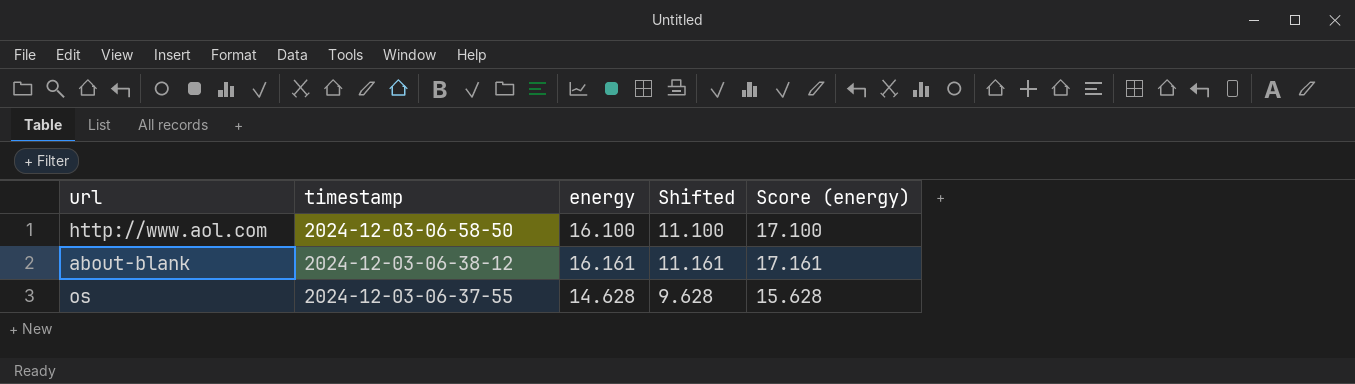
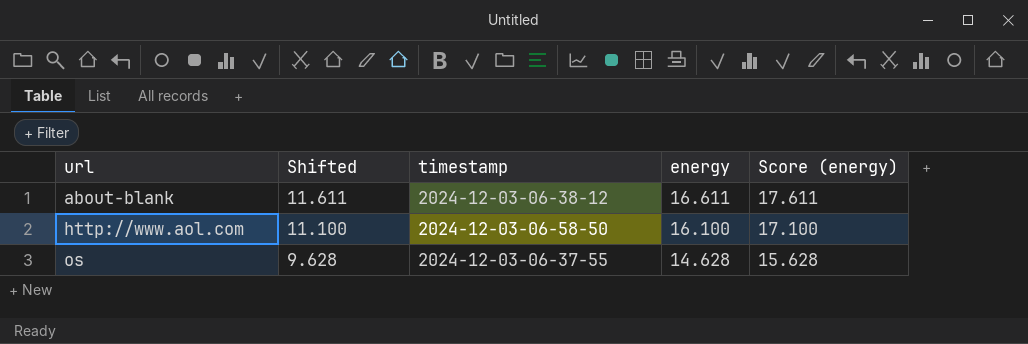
row order: timestamp descending -> url ascending
column Shifted | position: 4 -> 2
about-blank | Shifted: 11.161 -> 11.611
about-blank | energy: 16.161 -> 16.611
about-blank | Score (energy): 17.161 -> 17.611

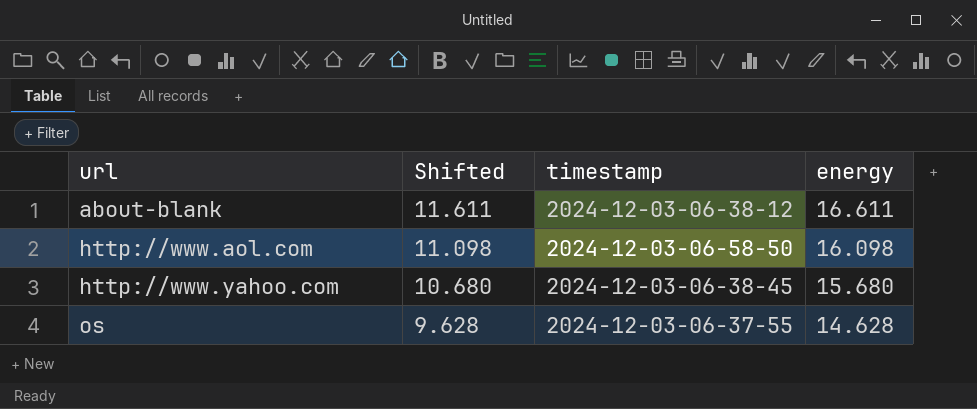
column Score (energy) | formula: [energy] + 1 -> none
http://www.aol.com | Shifted: 11.100 -> 11.098
http://www.aol.com | energy: 16.100 -> 16.098
row http://www.yahoo.com: none -> 10.680 | 2024-12-03-06-38-45 | 15.680

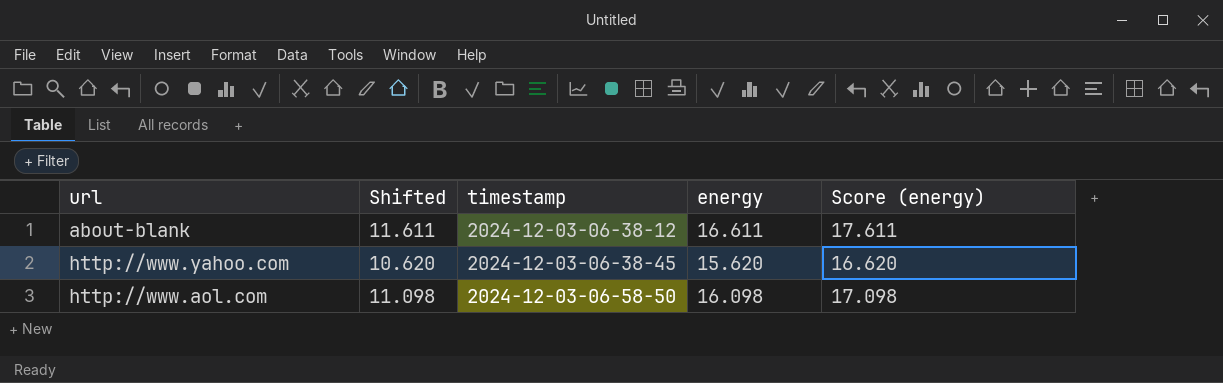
row order: url ascending -> timestamp ascending
column Score (energy) | formula: none -> [energy] + 1
row os: 9.628 | 2024-12-03-06-37-55 | 14.628 -> none
http://www.yahoo.com | Shifted: 10.680 -> 10.620
http://www.yahoo.com | energy: 15.680 -> 15.620

